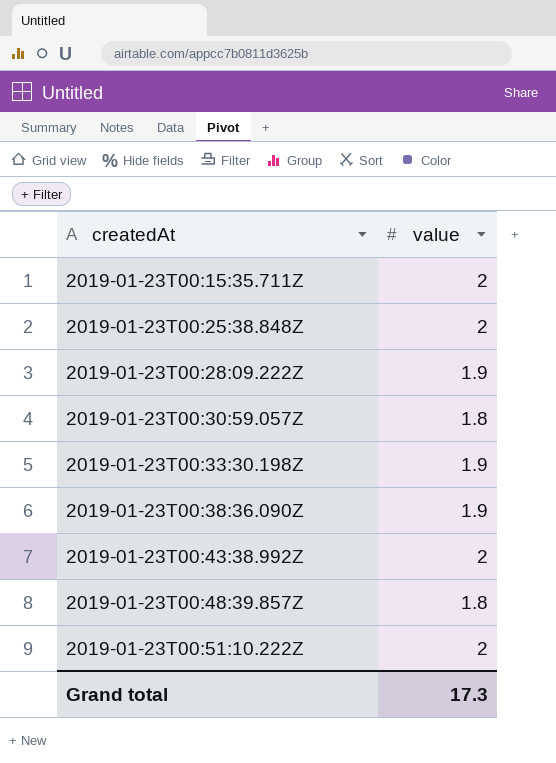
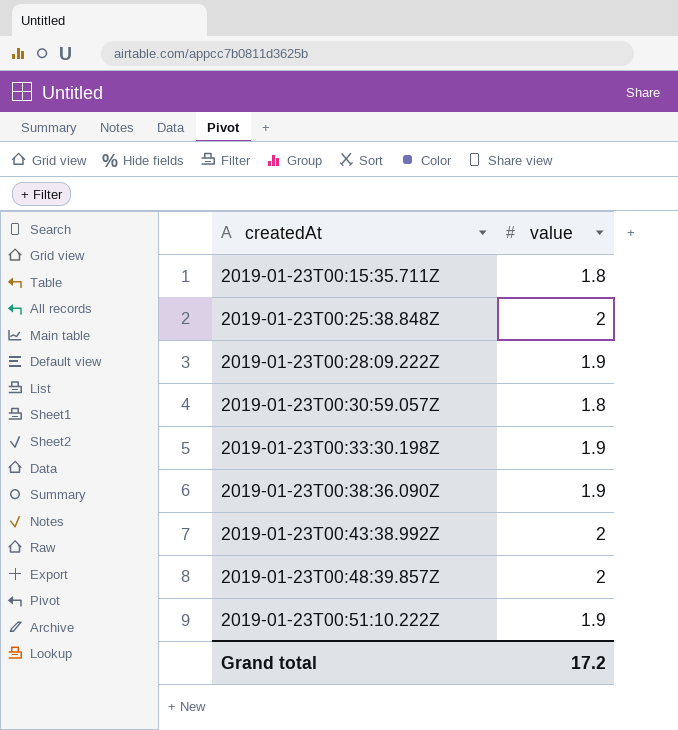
2019-01-23T00:15:35.711Z | value: 2 -> 1.8
2019-01-23T00:48:39.857Z | value: 1.8 -> 2
2019-01-23T00:51:10.222Z | value: 2 -> 1.9
Grand total | value: 17.3 -> 17.2

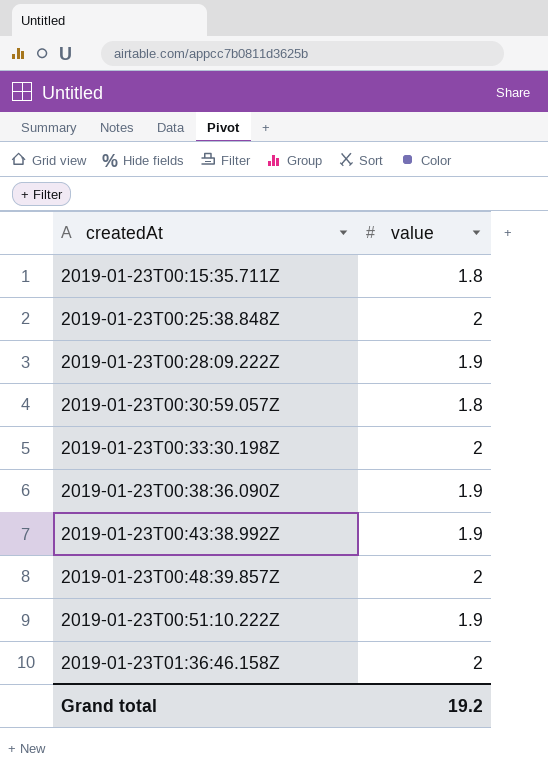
2019-01-23T00:33:30.198Z | value: 1.9 -> 2
2019-01-23T00:43:38.992Z | value: 2 -> 1.9
row 2019-01-23T01:36:46.158Z: none -> 2
Grand total | value: 17.2 -> 19.2

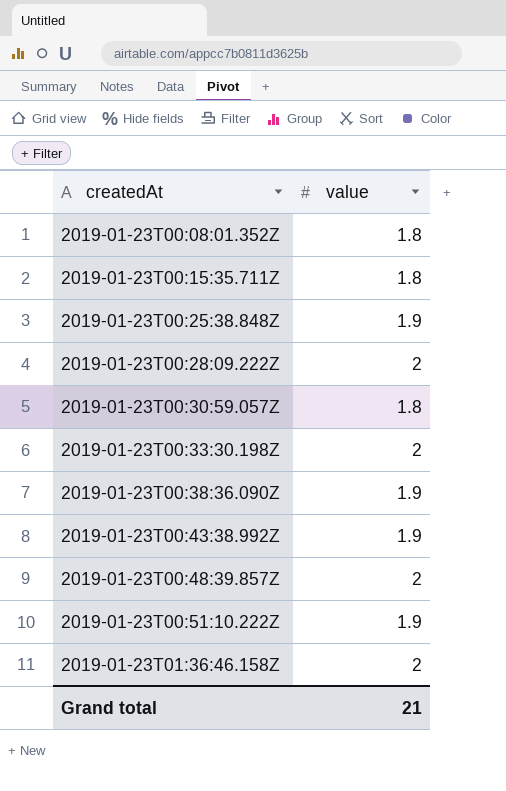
row 2019-01-23T00:08:01.352Z: none -> 1.8
2019-01-23T00:25:38.848Z | value: 2 -> 1.9
2019-01-23T00:28:09.222Z | value: 1.9 -> 2
Grand total | value: 19.2 -> 21

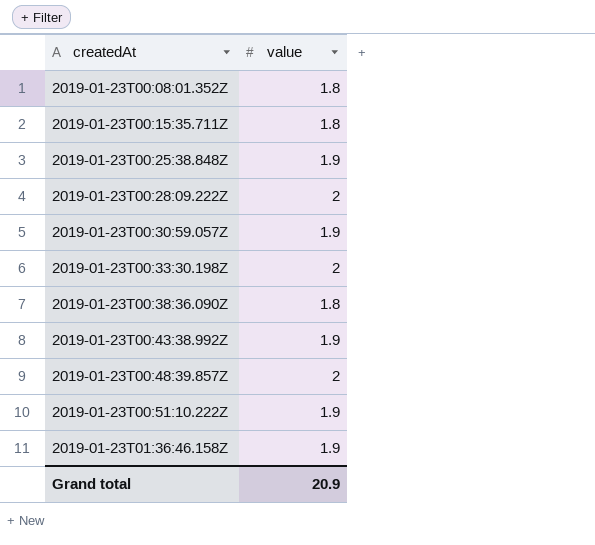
2019-01-23T00:30:59.057Z | value: 1.8 -> 1.9
2019-01-23T00:38:36.090Z | value: 1.9 -> 1.8
2019-01-23T01:36:46.158Z | value: 2 -> 1.9
Grand total | value: 21 -> 20.9

